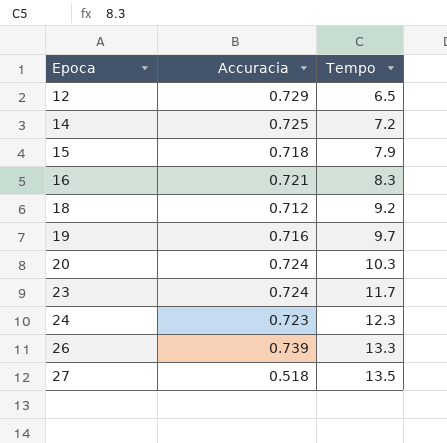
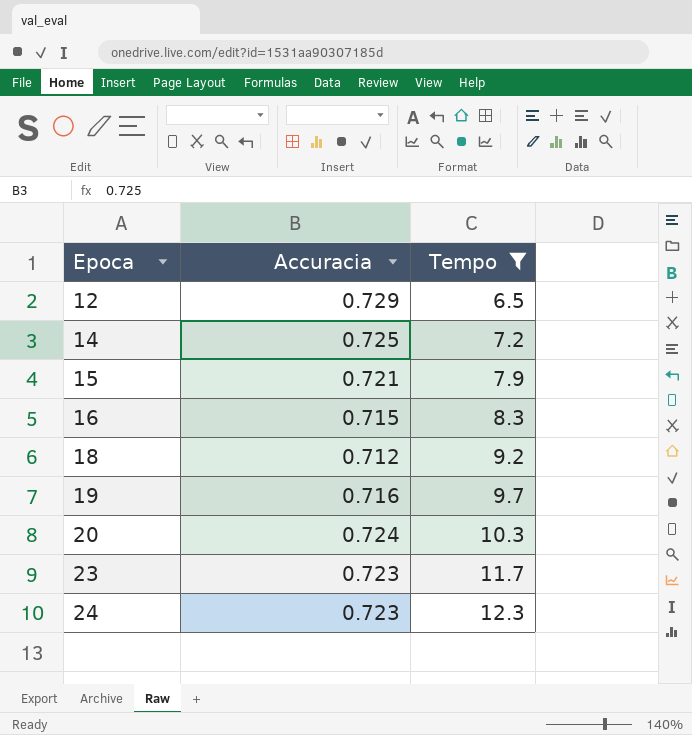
filter: none -> Tempo <= 12.3
15 | Accuracia: 0.718 -> 0.721
16 | Accuracia: 0.721 -> 0.715
23 | Accuracia: 0.724 -> 0.723

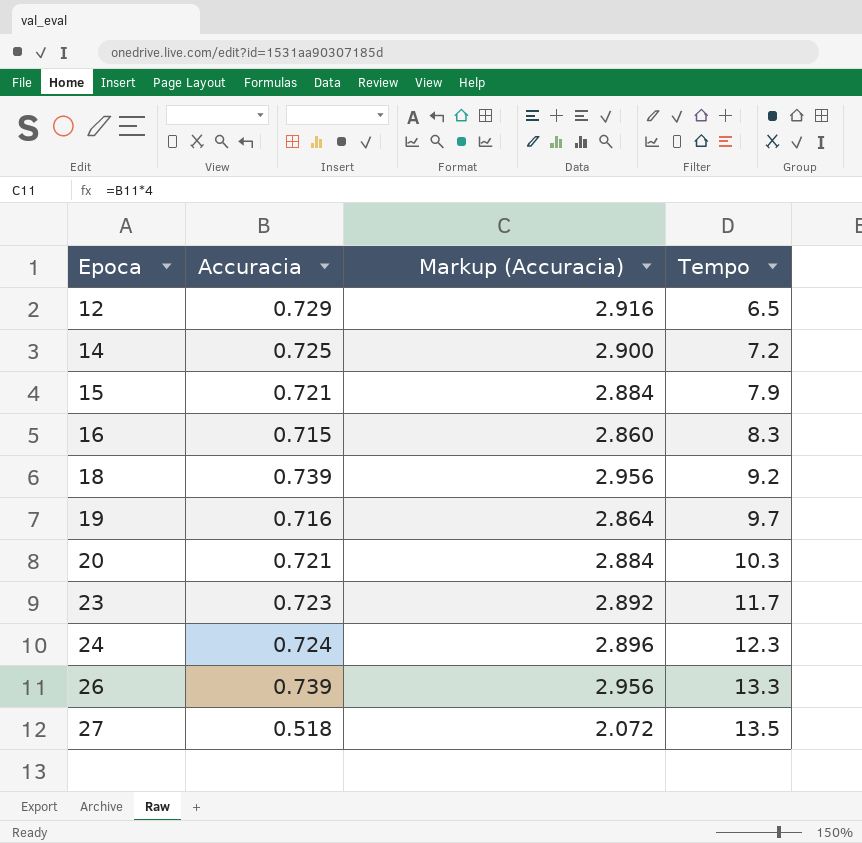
filter: Tempo <= 12.3 -> none
column Markup (Accuracia) | formula: none -> [Accuracia] * 4
18 | Accuracia: 0.712 -> 0.739
20 | Accuracia: 0.724 -> 0.721
24 | Accuracia: 0.723 -> 0.724

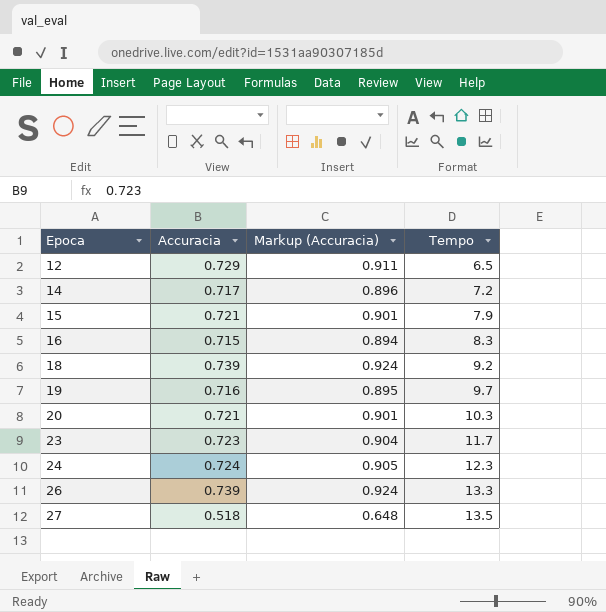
column Markup (Accuracia) | formula: [Accuracia] * 4 -> [Accuracia] * 1.25
14 | Accuracia: 0.725 -> 0.717

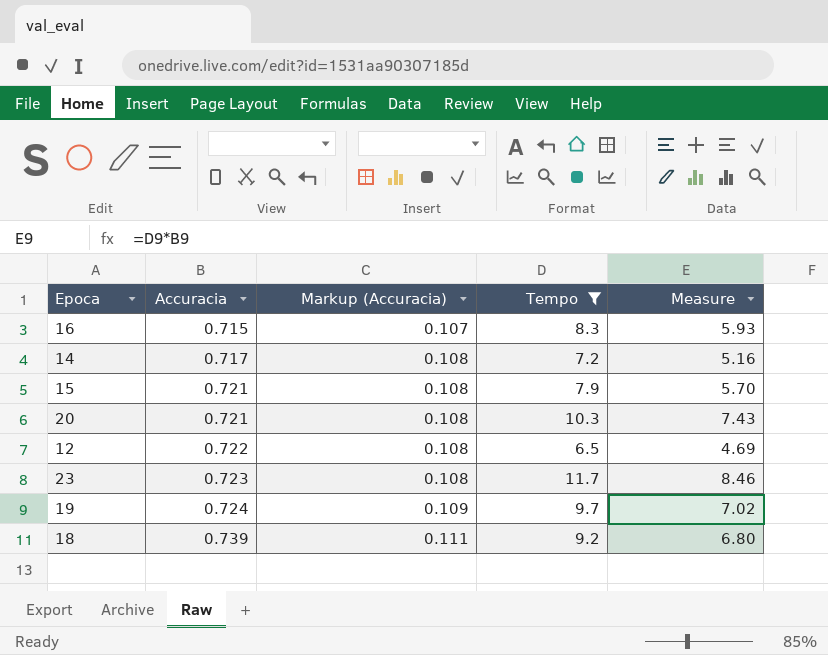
filter: none -> Tempo <= 11.7
row order: Epoca ascending -> Accuracia ascending
column Markup (Accuracia) | formula: [Accuracia] * 1.25 -> [Accuracia] * 0.15
column Measure | formula: none -> [Accuracia] * [Tempo]
12 | Accuracia: 0.729 -> 0.722
19 | Accuracia: 0.716 -> 0.724

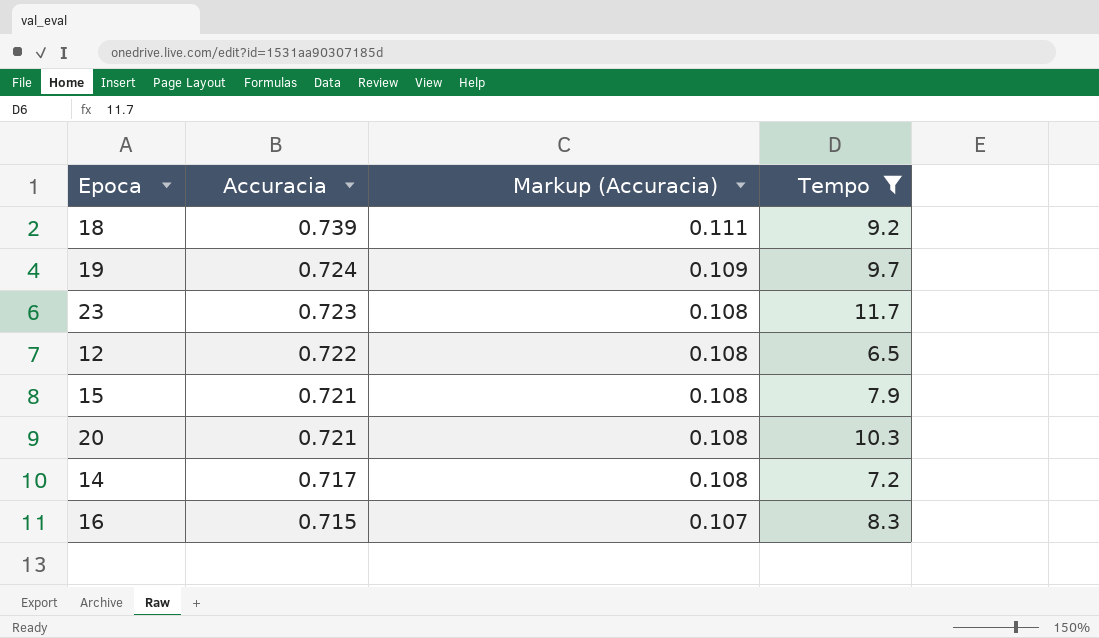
row order: Accuracia ascending -> Accuracia descending
column Measure | formula: [Accuracia] * [Tempo] -> none

